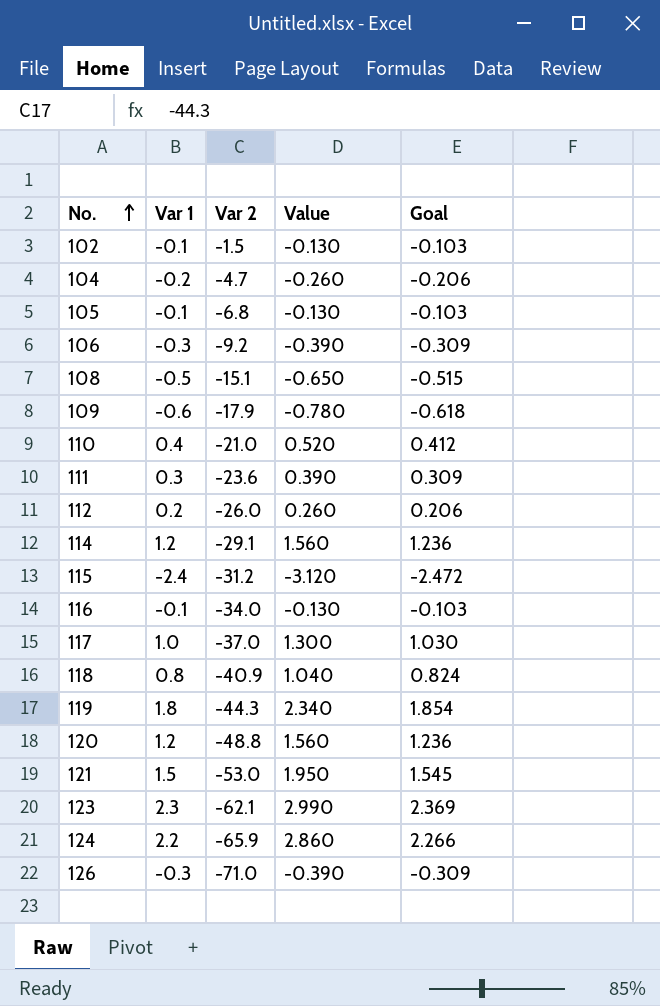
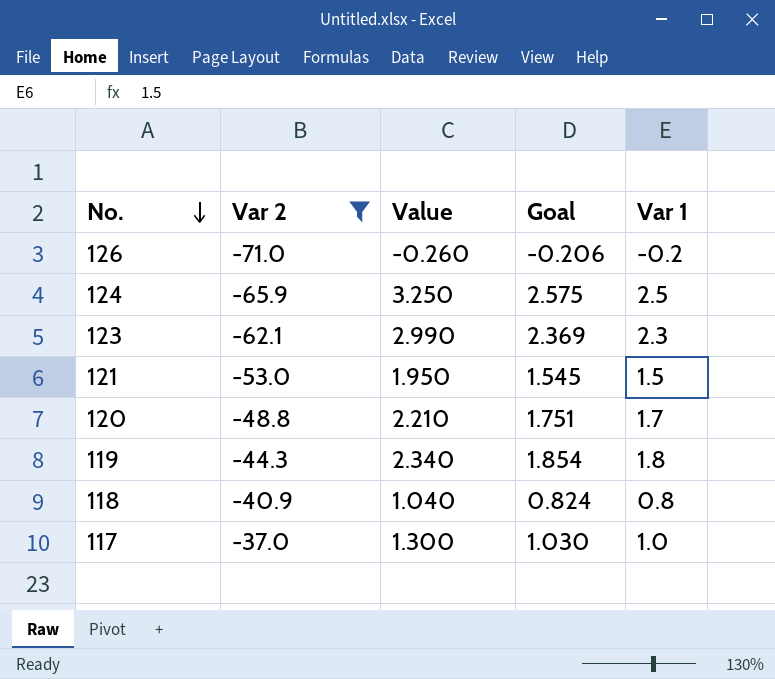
filter: none -> Var 2 <= -37.0
row order: No. ascending -> No. descending
column Var 1 | position: 2 -> 5
126 | Value: -0.390 -> -0.260
126 | Goal: -0.309 -> -0.206
126 | Var 1: -0.3 -> -0.2
124 | Value: 2.860 -> 3.250
124 | Goal: 2.266 -> 2.575
124 | Var 1: 2.2 -> 2.5
120 | Value: 1.560 -> 2.210
120 | Goal: 1.236 -> 1.751
120 | Var 1: 1.2 -> 1.7

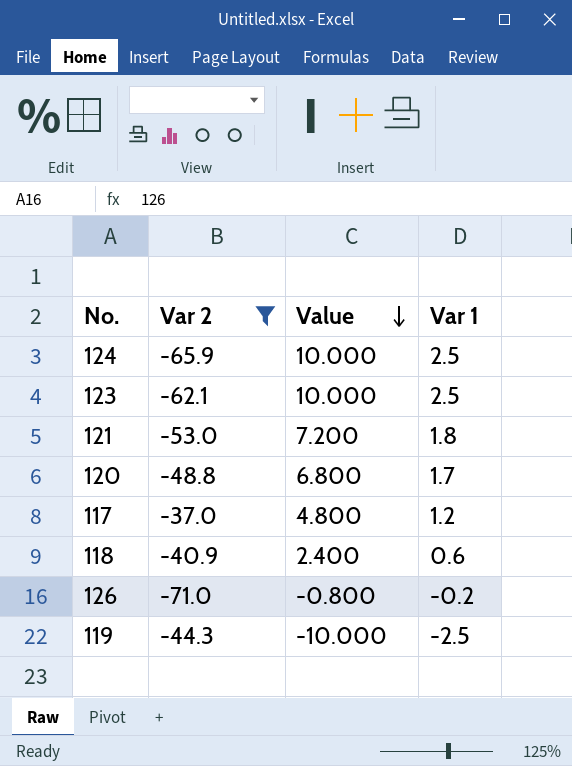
row order: No. descending -> Value descending
column Goal | formula: [Var 1] * 1.03 -> none
column Value | formula: [Var 1] * 1.3 -> [Var 1] * 4
123 | Var 1: 2.3 -> 2.5
121 | Var 1: 1.5 -> 1.8
117 | Var 1: 1.0 -> 1.2
118 | Var 1: 0.8 -> 0.6
119 | Var 1: 1.8 -> -2.5

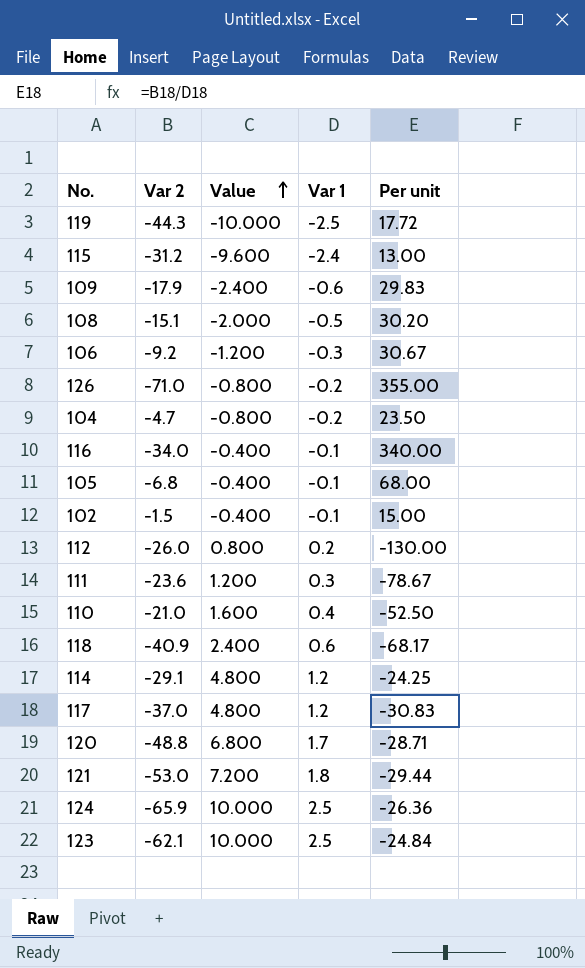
filter: Var 2 <= -37.0 -> none
row order: Value descending -> Value ascending
column Per unit | formula: none -> [Var 2] / [Var 1]

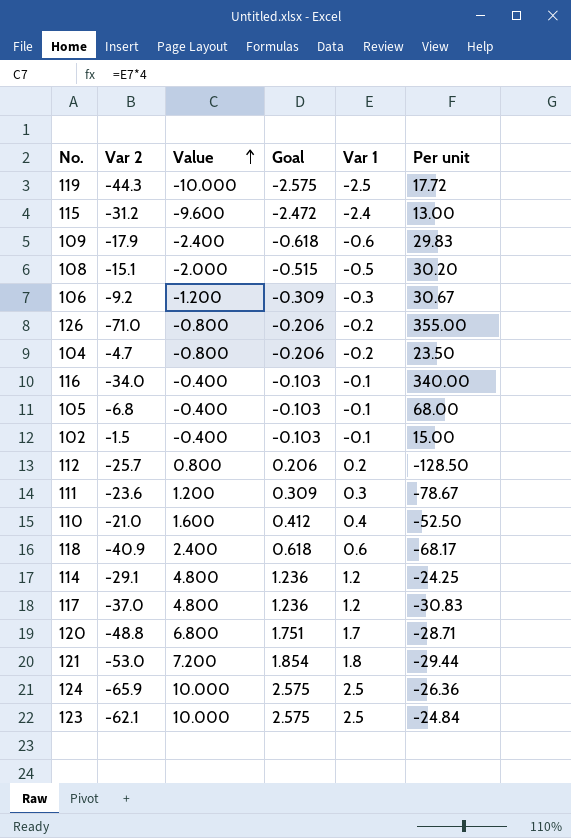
column Goal | formula: none -> [Var 1] * 1.03
112 | Var 2: -26.0 -> -25.7
112 | Per unit: -130.00 -> -128.50

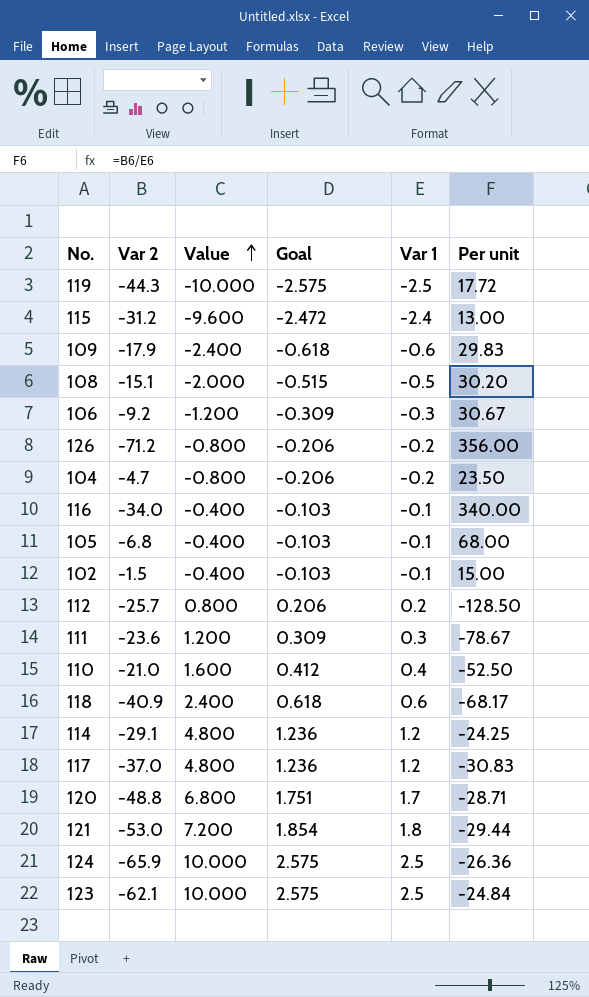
126 | Var 2: -71.0 -> -71.2
126 | Per unit: 355.00 -> 356.00

